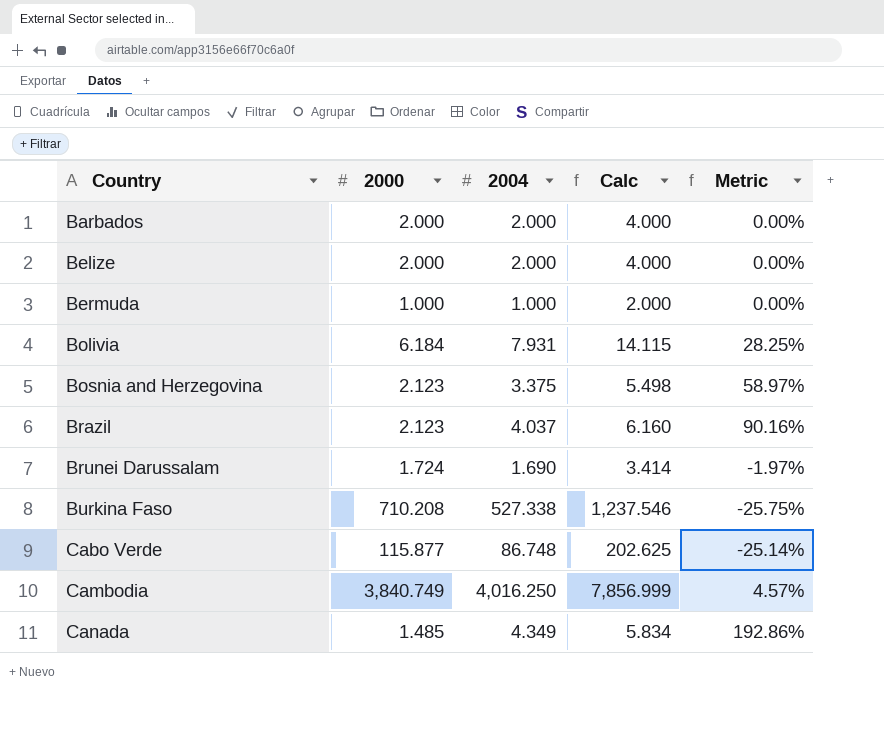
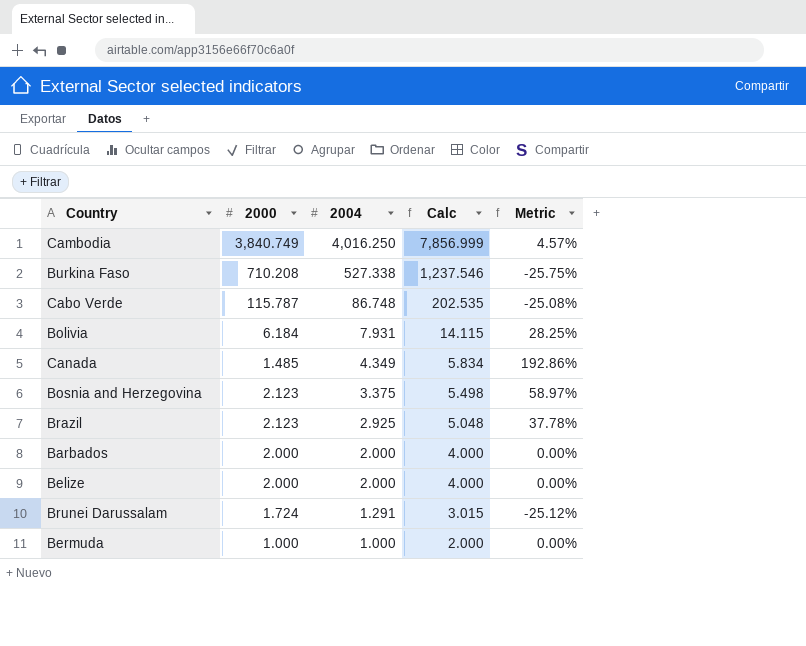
row order: Country ascending -> 2004 descending
Cabo Verde | 2000: 115.877 -> 115.787
Cabo Verde | Calc: 202.625 -> 202.535
Cabo Verde | Metric: -25.14% -> -25.08%
Brazil | 2004: 4.037 -> 2.925
Brazil | Calc: 6.160 -> 5.048
Brazil | Metric: 90.16% -> 37.78%
Brunei Darussalam | 2004: 1.690 -> 1.291
Brunei Darussalam | Calc: 3.414 -> 3.015
Brunei Darussalam | Metric: -1.97% -> -25.12%

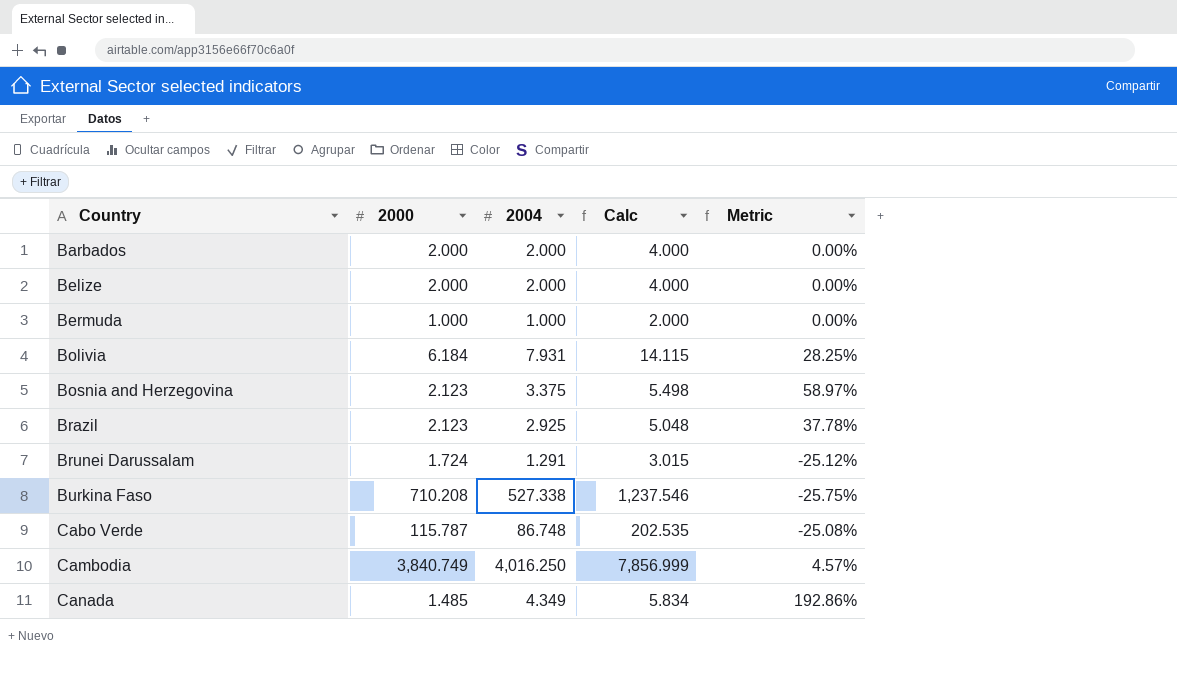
row order: 2004 descending -> Country ascending

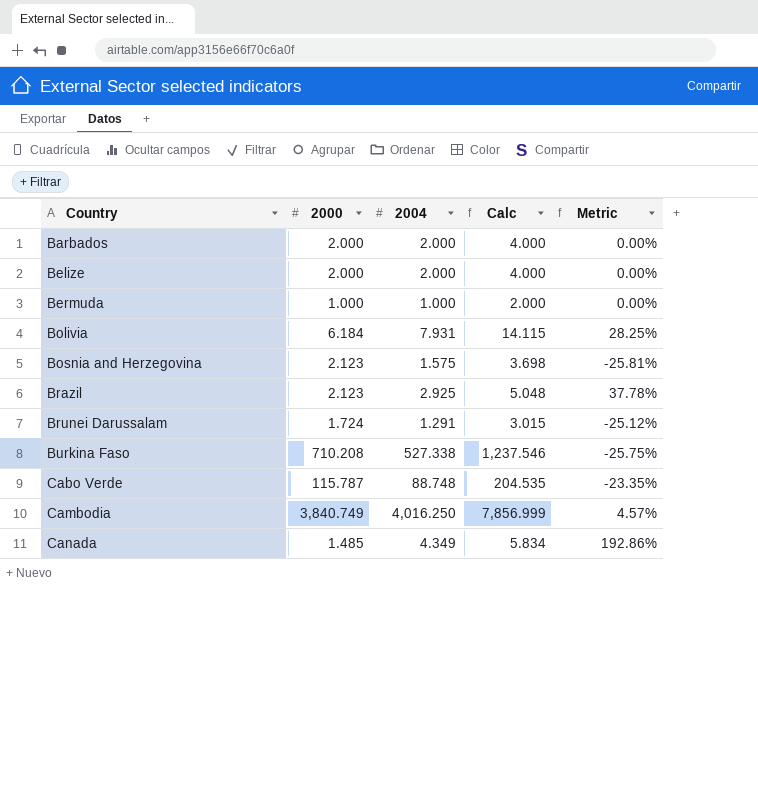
Bosnia and Herzegovina | 2004: 3.375 -> 1.575
Bosnia and Herzegovina | Calc: 5.498 -> 3.698
Bosnia and Herzegovina | Metric: 58.97% -> -25.81%
Cabo Verde | 2004: 86.748 -> 88.748
Cabo Verde | Calc: 202.535 -> 204.535
Cabo Verde | Metric: -25.08% -> -23.35%

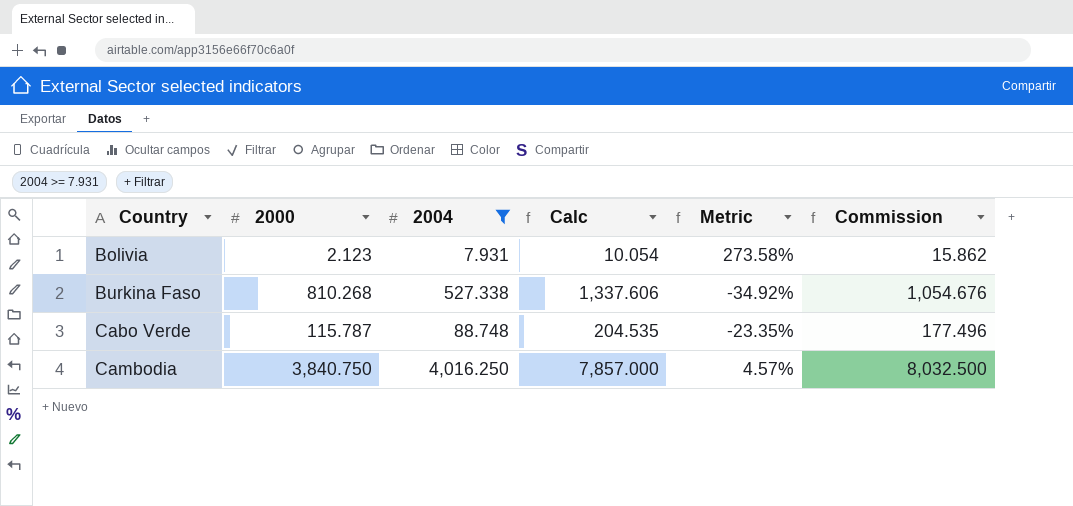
filter: none -> 2004 >= 7.931
column Commission | formula: none -> [2004] * 2
Bolivia | 2000: 6.184 -> 2.123
Bolivia | Calc: 14.115 -> 10.054
Bolivia | Metric: 28.25% -> 273.58%
Burkina Faso | 2000: 710.208 -> 810.268
Burkina Faso | Calc: 1,237.546 -> 1,337.606
Burkina Faso | Metric: -25.75% -> -34.92%
Cambodia | 2000: 3,840.749 -> 3,840.750
Cambodia | Calc: 7,856.999 -> 7,857.000

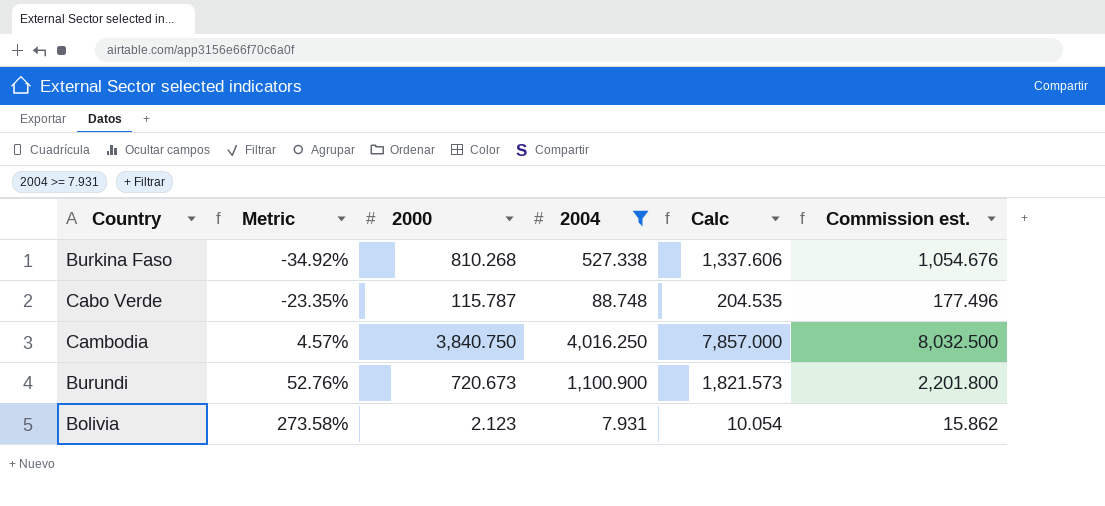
row order: Country ascending -> Metric ascending
column Metric | position: 5 -> 2
column name: Commission -> Commission est.
row Burundi: none -> 52.76% | 720.673 | 1,100.900 | 1,821.573 | 2,201.800

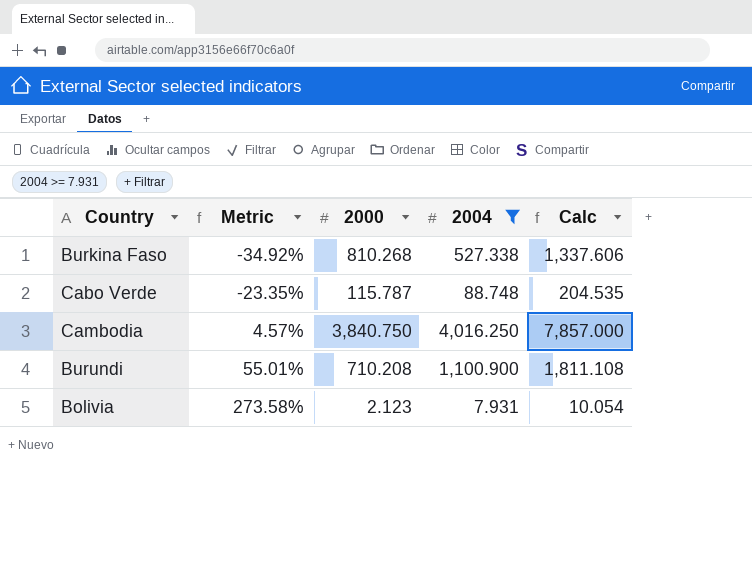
column Commission est. | formula: [2004] * 2 -> none
Burundi | Metric: 52.76% -> 55.01%
Burundi | 2000: 720.673 -> 710.208
Burundi | Calc: 1,821.573 -> 1,811.108

